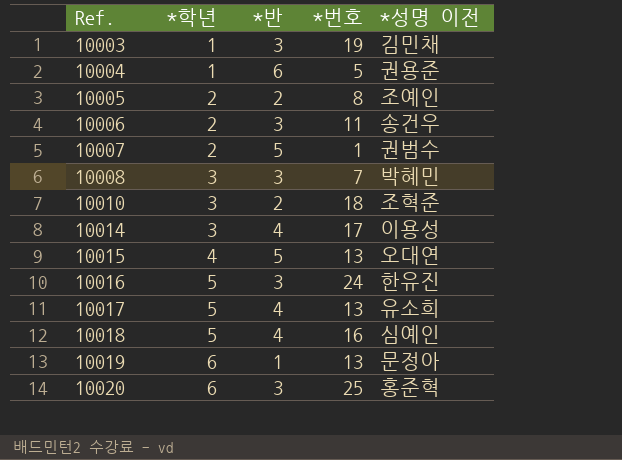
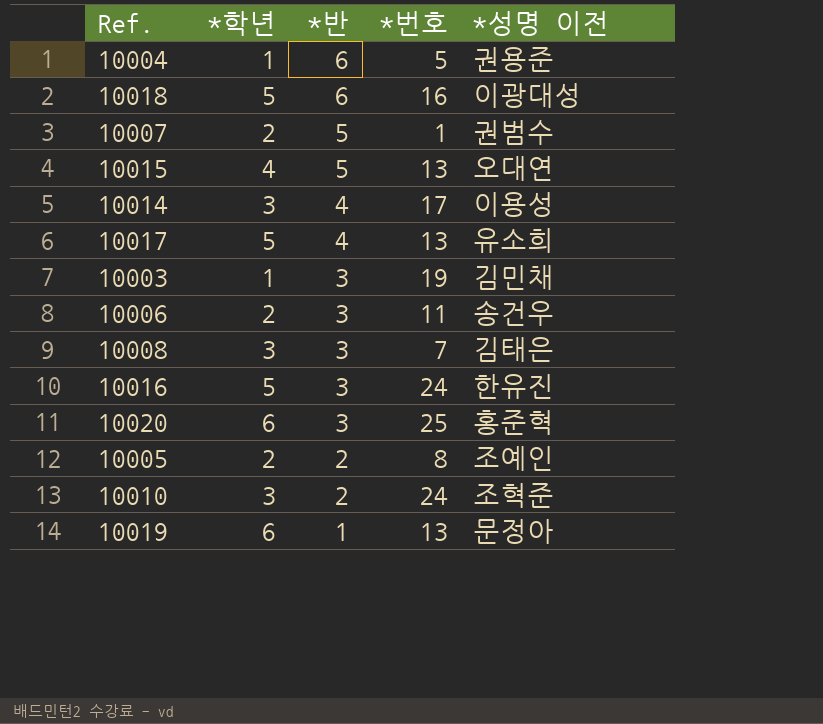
row order: Ref. ascending -> *반 descending
10018 | *반: 4 -> 6
10018 | *성명 이전: 심예인 -> 이광대성
10008 | *성명 이전: 박혜민 -> 김태은
10010 | *번호: 18 -> 24

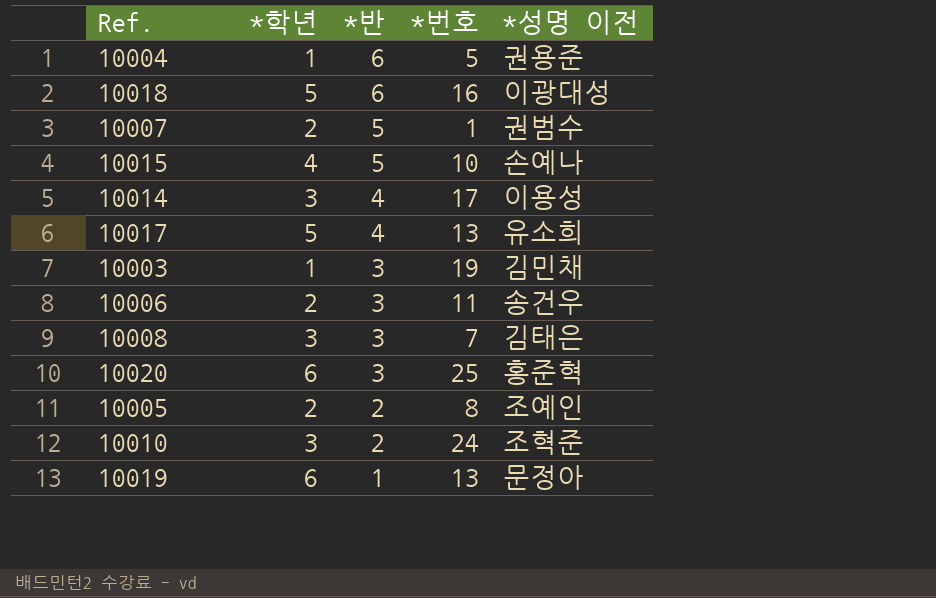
row 10016: 5 | 3 | 24 | 한유진 -> none
10015 | *번호: 13 -> 10
10015 | *성명 이전: 오대연 -> 손예나

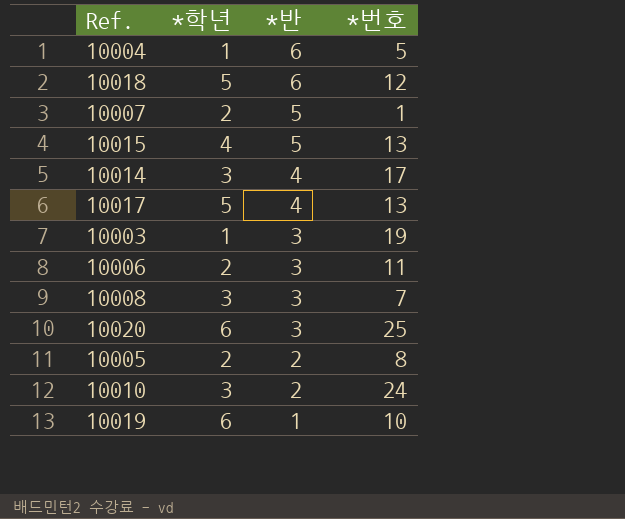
column *성명 이전 | position: 5 -> none
10018 | *번호: 16 -> 12
10015 | *번호: 10 -> 13
10019 | *번호: 13 -> 10

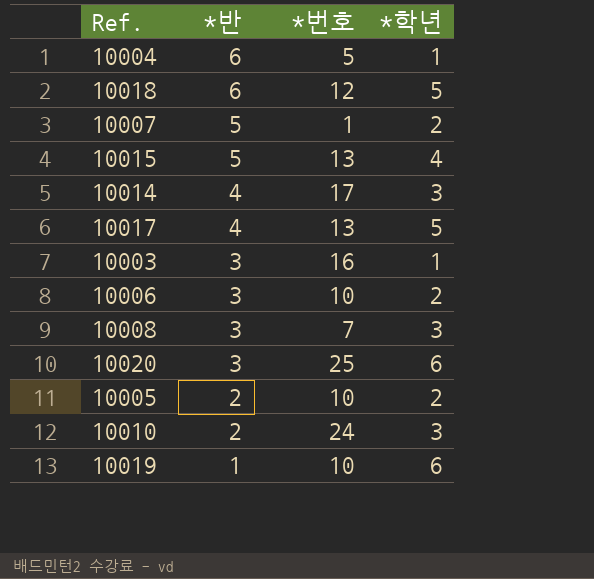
column *학년 | position: 2 -> 4
10003 | *번호: 19 -> 16
10006 | *번호: 11 -> 10
10005 | *번호: 8 -> 10

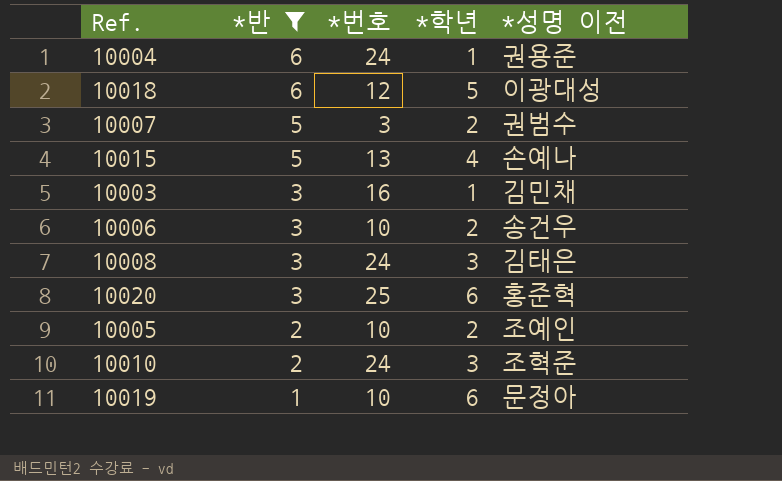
filter: none -> *반 != 4
column *성명 이전 | position: none -> 5
10004 | *번호: 5 -> 24
10007 | *번호: 1 -> 3
10008 | *번호: 7 -> 24

